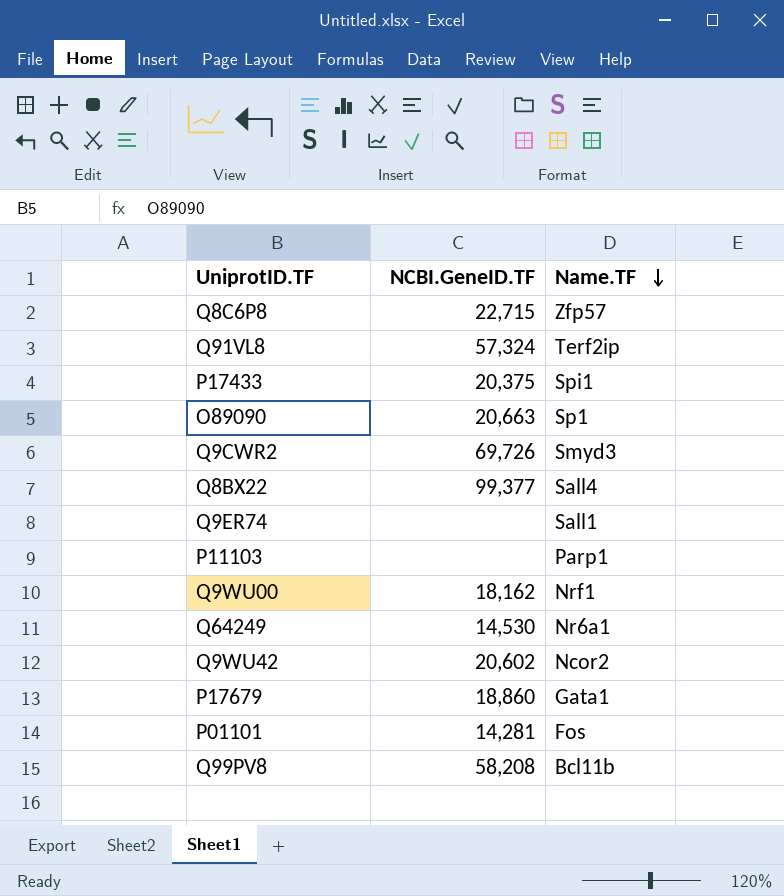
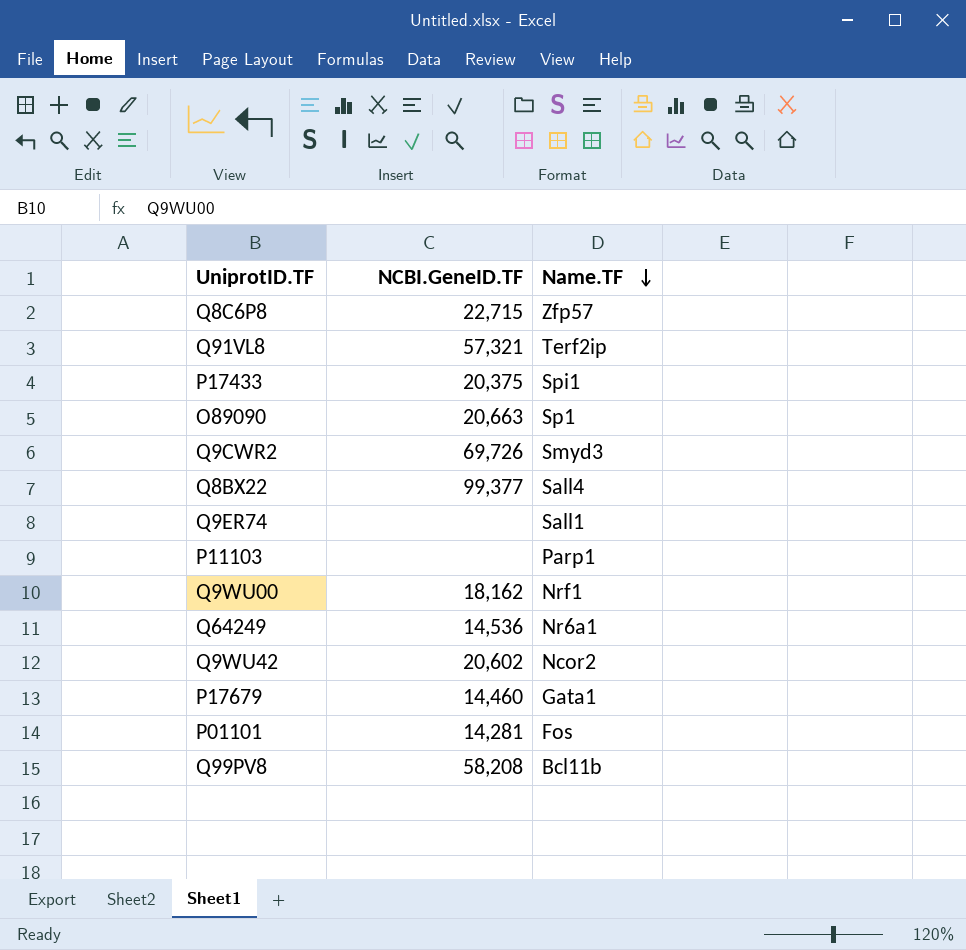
Q91VL8 | NCBI.GeneID.TF: 57,324 -> 57,321
Q64249 | NCBI.GeneID.TF: 14,530 -> 14,536
P17679 | NCBI.GeneID.TF: 18,860 -> 14,460

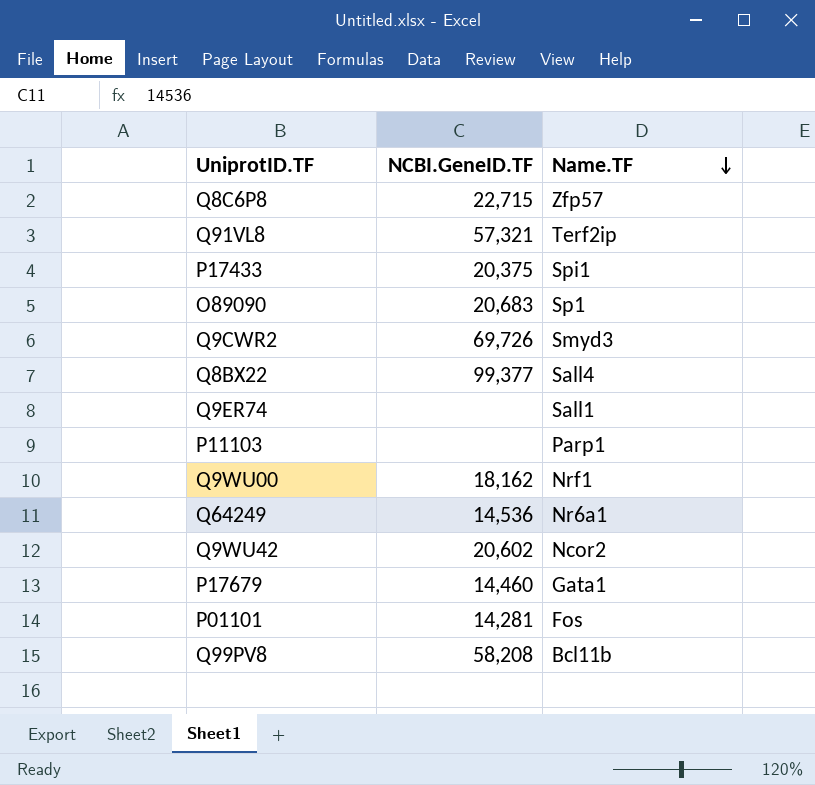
O89090 | NCBI.GeneID.TF: 20,663 -> 20,683

